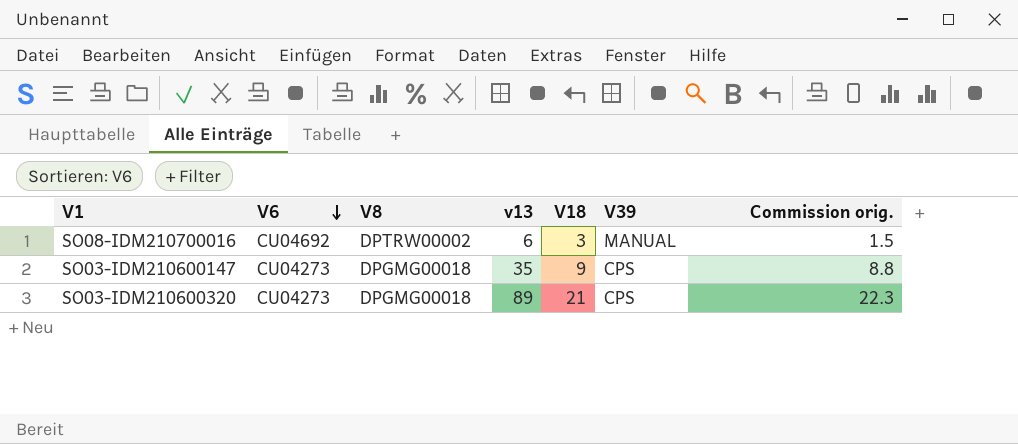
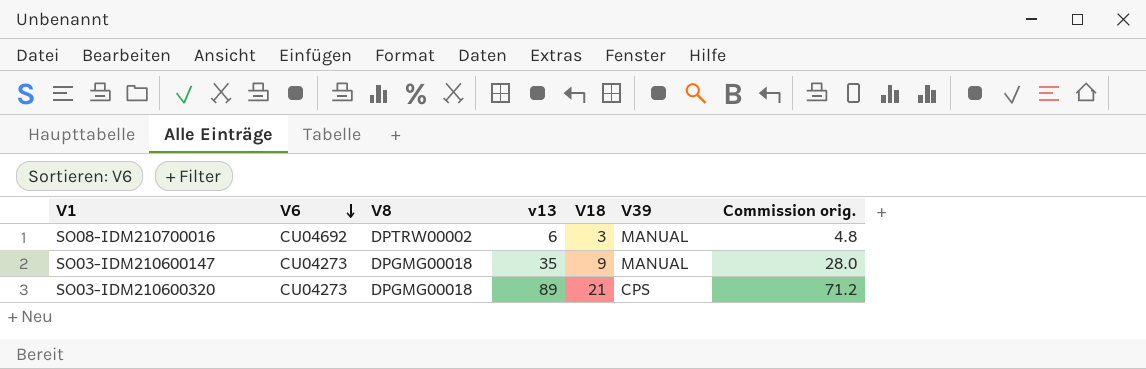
column Commission orig. | formula: [v13] * 0.25 -> [v13] * 0.8
SO03-IDM210600147 | V39: CPS -> MANUAL

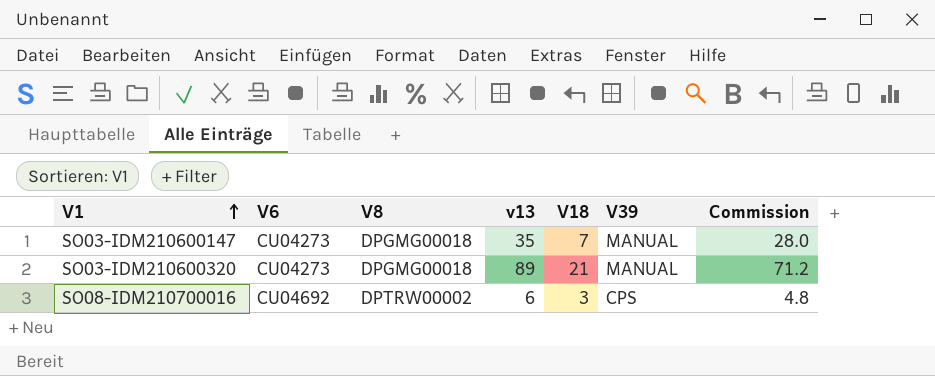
row order: V6 descending -> V1 ascending
column name: Commission orig. -> Commission
SO03-IDM210600147 | V18: 9 -> 7
SO03-IDM210600320 | V39: CPS -> MANUAL
SO08-IDM210700016 | V39: MANUAL -> CPS

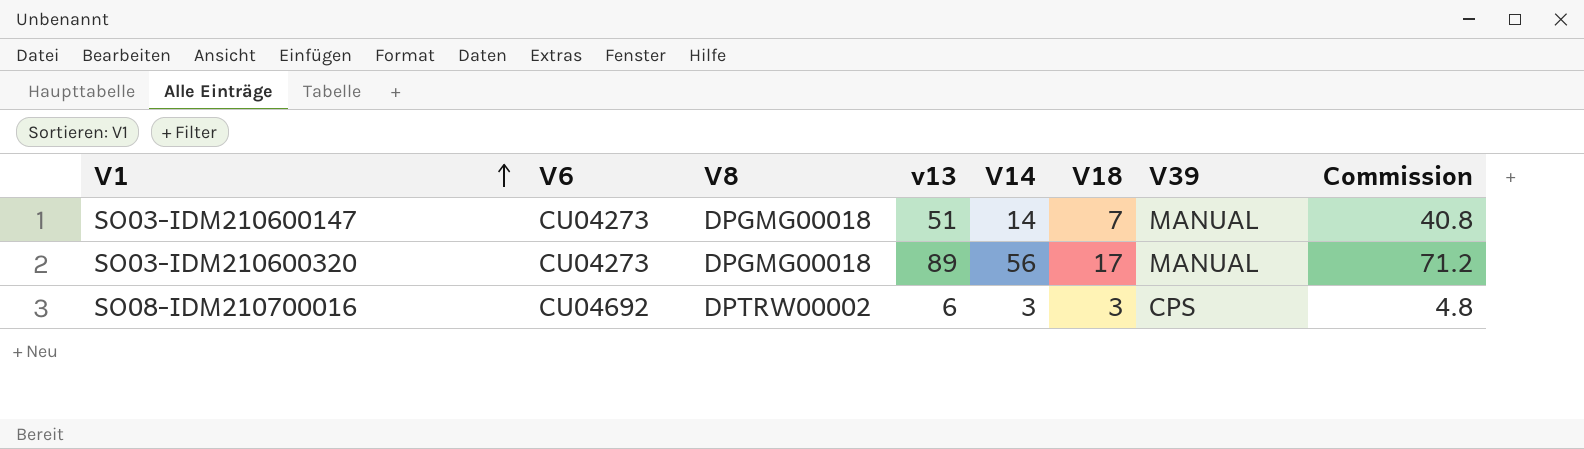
column V14 | position: none -> 5
SO03-IDM210600147 | v13: 35 -> 51
SO03-IDM210600147 | Commission: 28.0 -> 40.8
SO03-IDM210600320 | V18: 21 -> 17

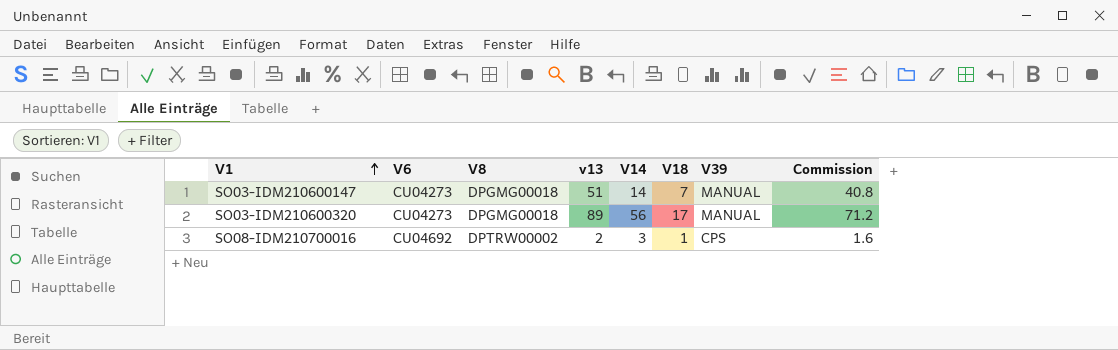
SO08-IDM210700016 | v13: 6 -> 2
SO08-IDM210700016 | V18: 3 -> 1
SO08-IDM210700016 | Commission: 4.8 -> 1.6

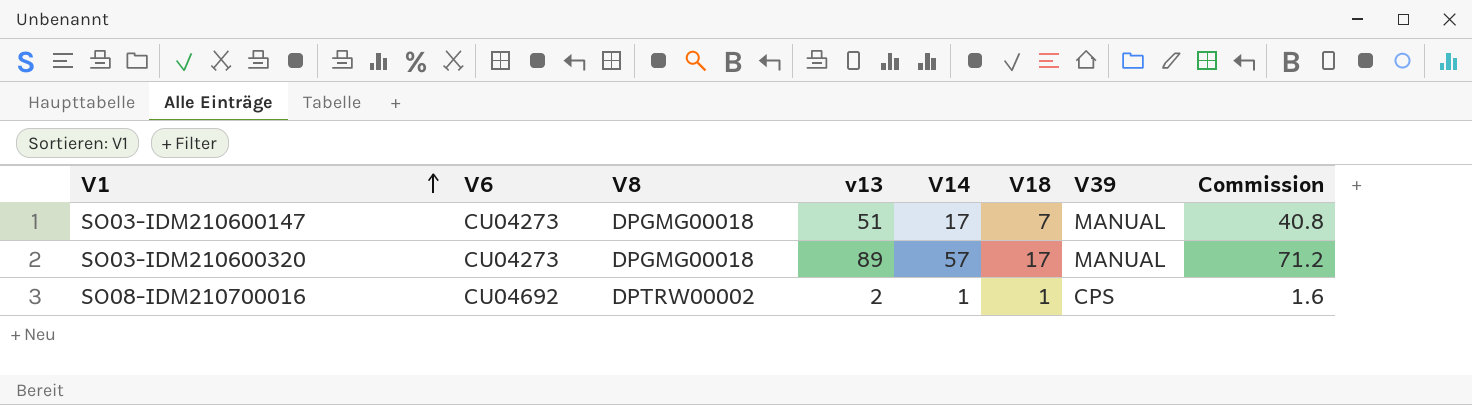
SO03-IDM210600147 | V14: 14 -> 17
SO03-IDM210600320 | V14: 56 -> 57
SO08-IDM210700016 | V14: 3 -> 1

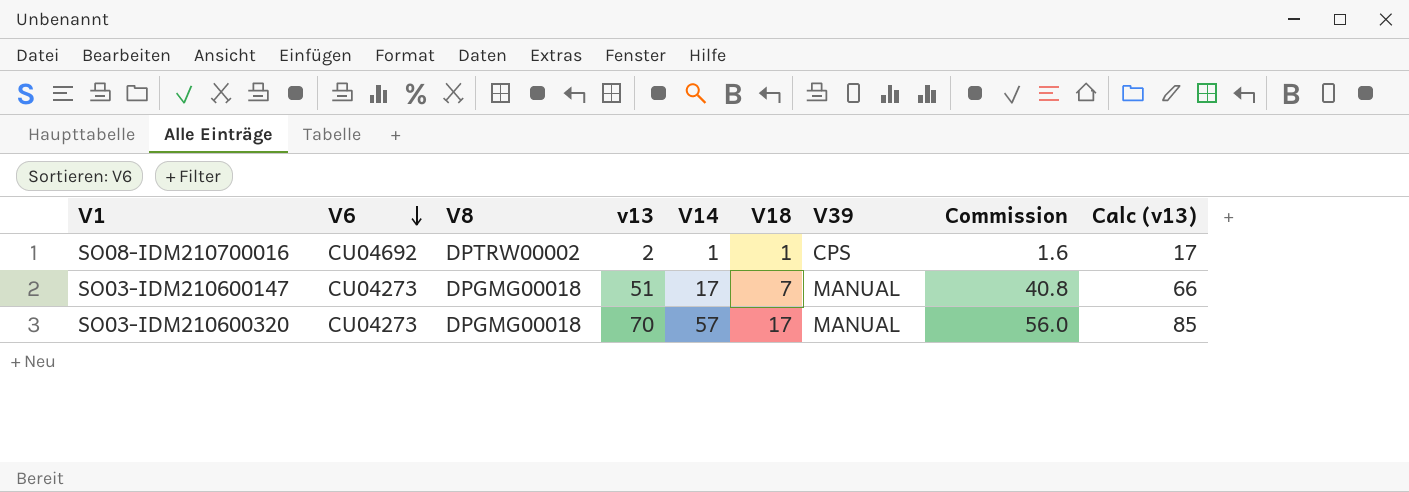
row order: V1 ascending -> V6 descending
column Calc (v13) | formula: none -> [v13] + 15
SO03-IDM210600320 | v13: 89 -> 70
SO03-IDM210600320 | Commission: 71.2 -> 56.0

